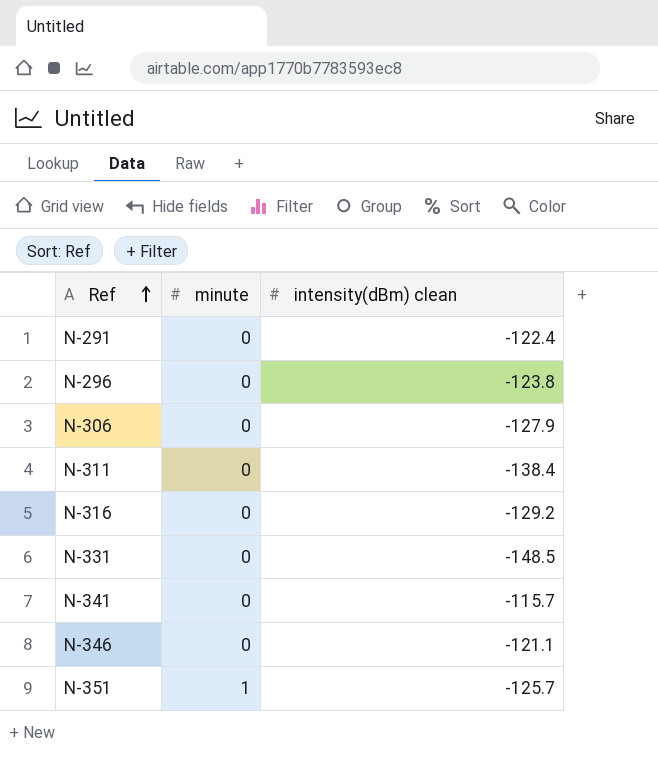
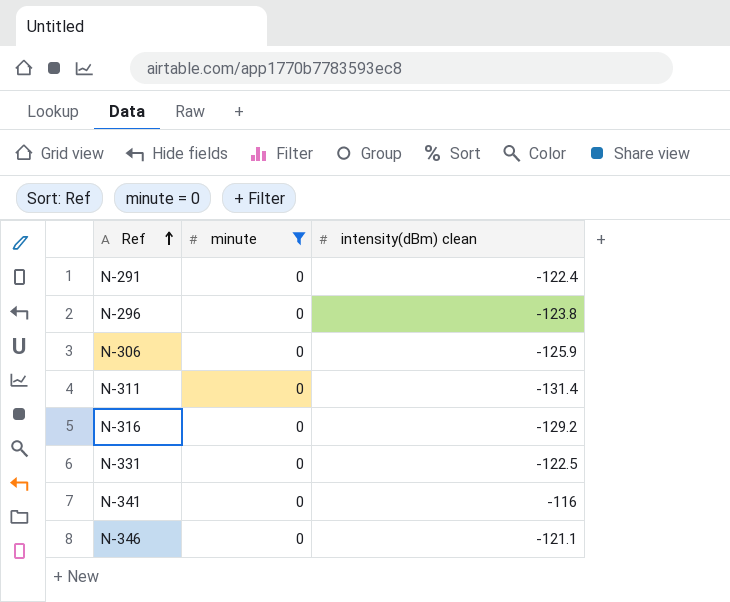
filter: none -> minute = 0
N-306 | intensity(dBm) clean: -127.9 -> -125.9
N-311 | intensity(dBm) clean: -138.4 -> -131.4
N-331 | intensity(dBm) clean: -148.5 -> -122.5
N-341 | intensity(dBm) clean: -115.7 -> -116

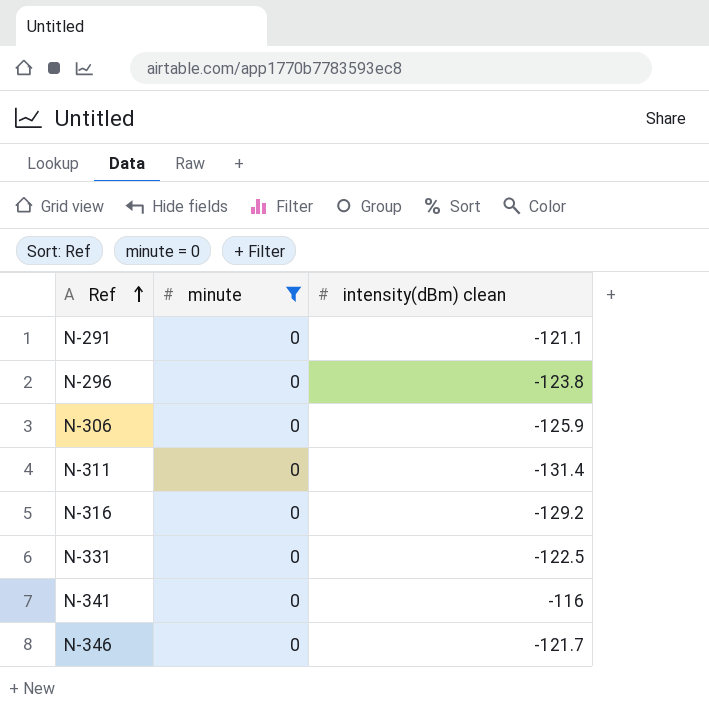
N-291 | intensity(dBm) clean: -122.4 -> -121.1
N-346 | intensity(dBm) clean: -121.1 -> -121.7

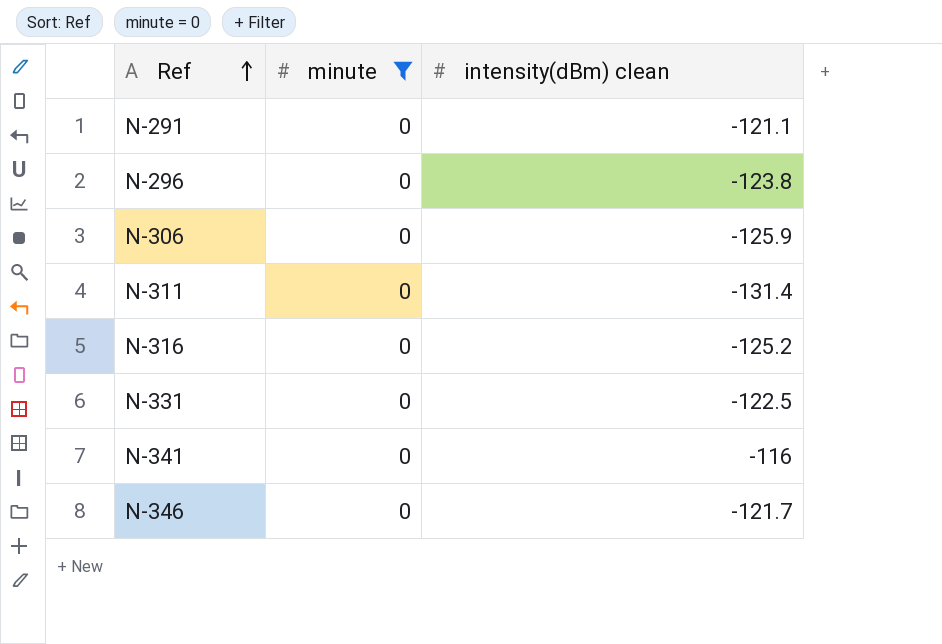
N-316 | intensity(dBm) clean: -129.2 -> -125.2

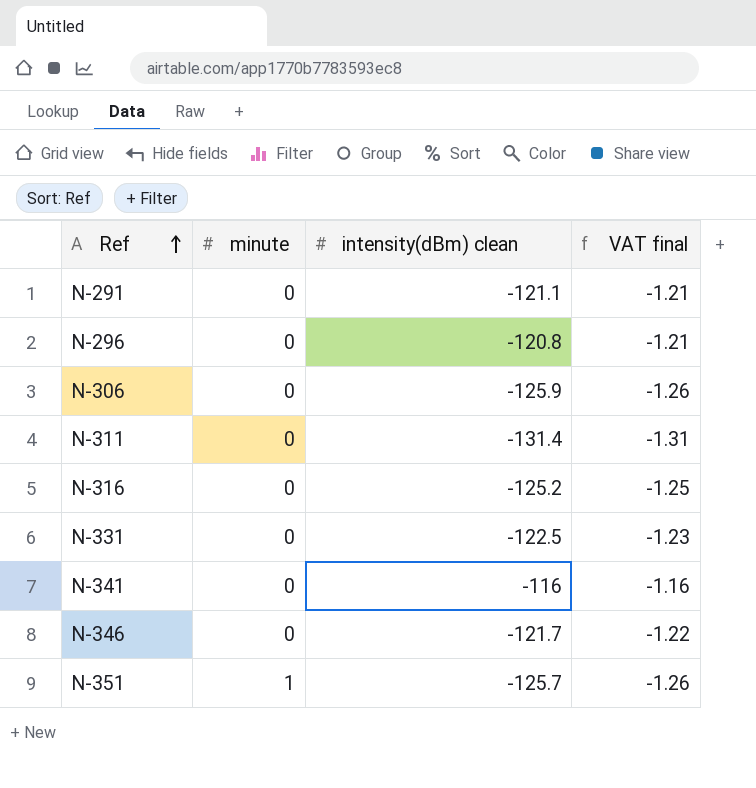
filter: minute = 0 -> none
column VAT final | formula: none -> [intensity(dBm) clean] * 0.01
N-296 | intensity(dBm) clean: -123.8 -> -120.8

